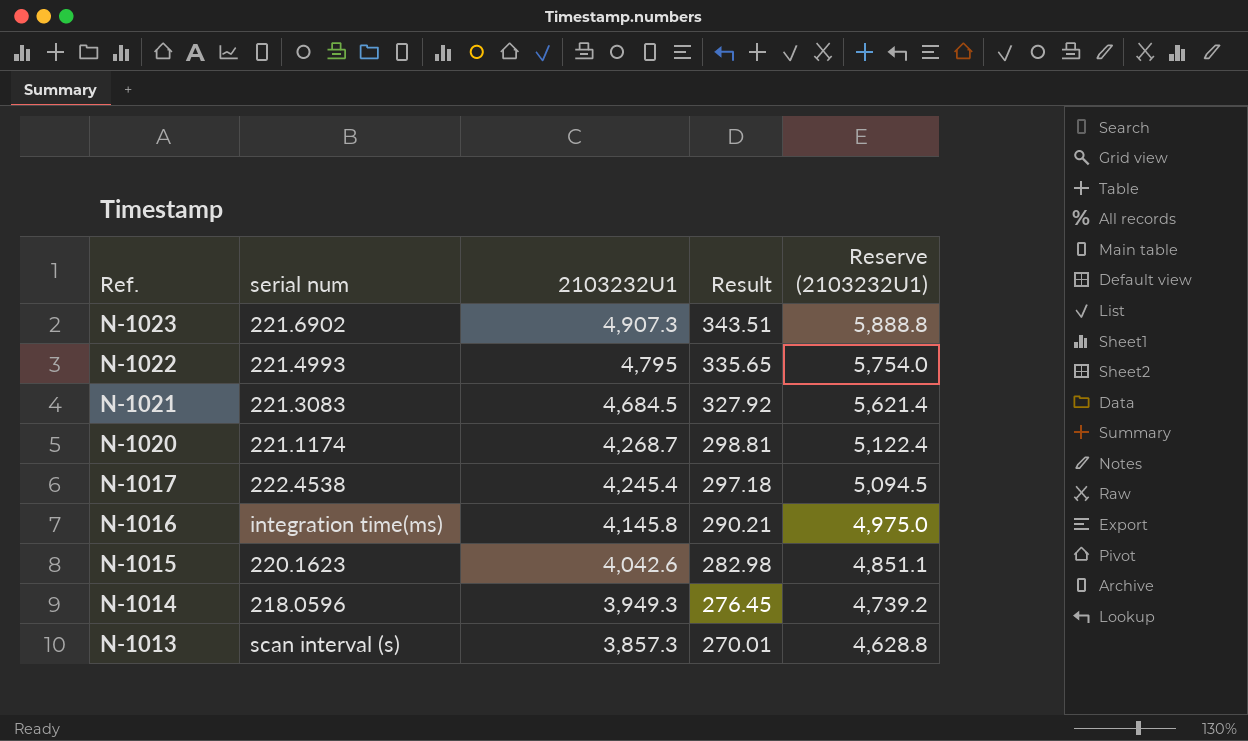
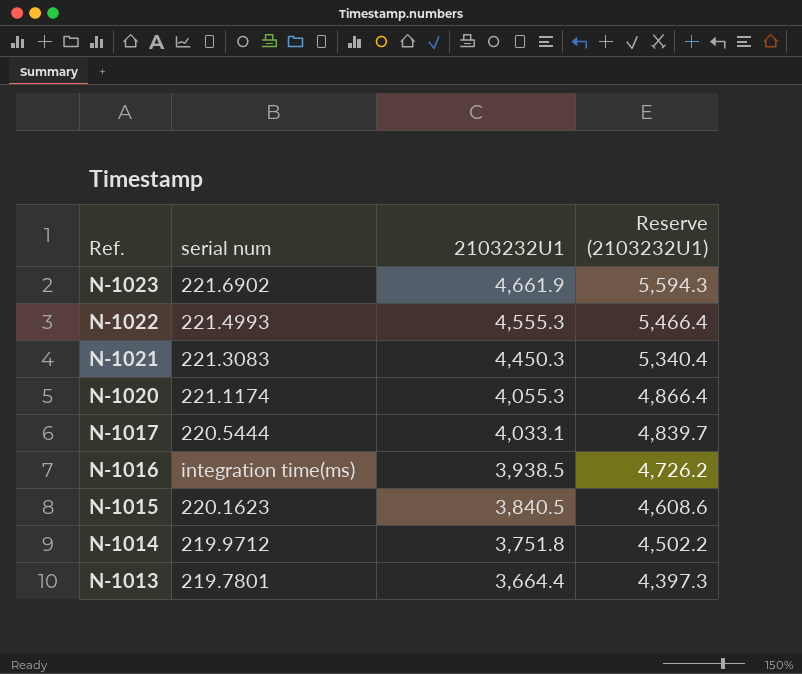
column Result | formula: [2103232U1] * 0.07 -> none
N-1023 | 2103232U1: 4,907.3 -> 4,661.9
N-1023 | Reserve (2103232U1): 5,888.8 -> 5,594.3
N-1022 | 2103232U1: 4,795 -> 4,555.3
N-1022 | Reserve (2103232U1): 5,754.0 -> 5,466.4
N-1021 | 2103232U1: 4,684.5 -> 4,450.3
N-1021 | Reserve (2103232U1): 5,621.4 -> 5,340.4
N-1020 | 2103232U1: 4,268.7 -> 4,055.3
N-1020 | Reserve (2103232U1): 5,122.4 -> 4,866.4
N-1017 | serial num: 222.4538 -> 220.5444
N-1017 | 2103232U1: 4,245.4 -> 4,033.1
N-1017 | Reserve (2103232U1): 5,094.5 -> 4,839.7
N-1016 | 2103232U1: 4,145.8 -> 3,938.5
N-1016 | Reserve (2103232U1): 4,975.0 -> 4,726.2
N-1015 | 2103232U1: 4,042.6 -> 3,840.5
N-1015 | Reserve (2103232U1): 4,851.1 -> 4,608.6
N-1014 | serial num: 218.0596 -> 219.9712
N-1014 | 2103232U1: 3,949.3 -> 3,751.8
N-1014 | Reserve (2103232U1): 4,739.2 -> 4,502.2
N-1013 | serial num: scan interval (s) -> 219.7801
N-1013 | 2103232U1: 3,857.3 -> 3,664.4
N-1013 | Reserve (2103232U1): 4,628.8 -> 4,397.3

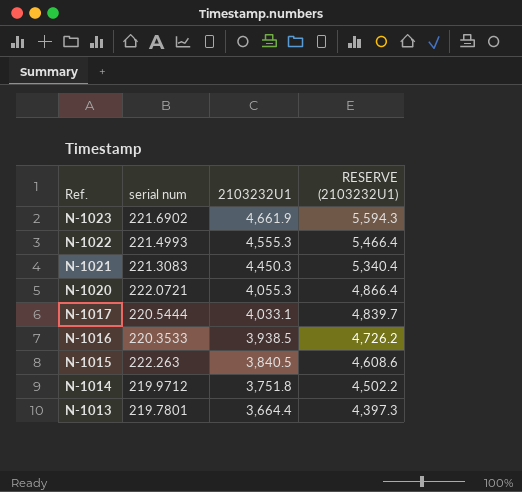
column name: Reserve (2103232U1) -> RESERVE (2103232U1)
N-1020 | serial num: 221.1174 -> 222.0721
N-1016 | serial num: integration time(ms) -> 220.3533
N-1015 | serial num: 220.1623 -> 222.263

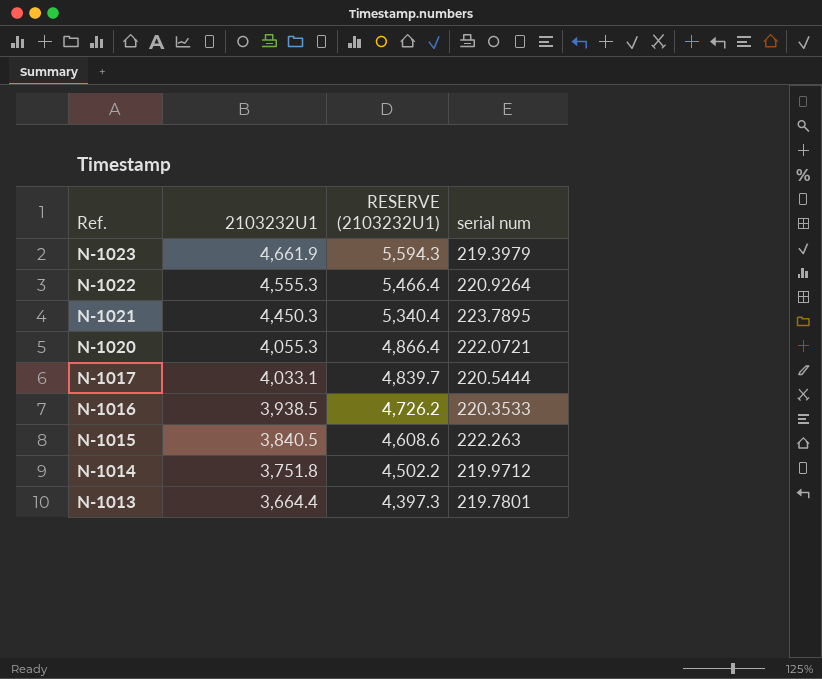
column serial num | position: 2 -> 4
N-1023 | serial num: 221.6902 -> 219.3979
N-1022 | serial num: 221.4993 -> 220.9264
N-1021 | serial num: 221.3083 -> 223.7895

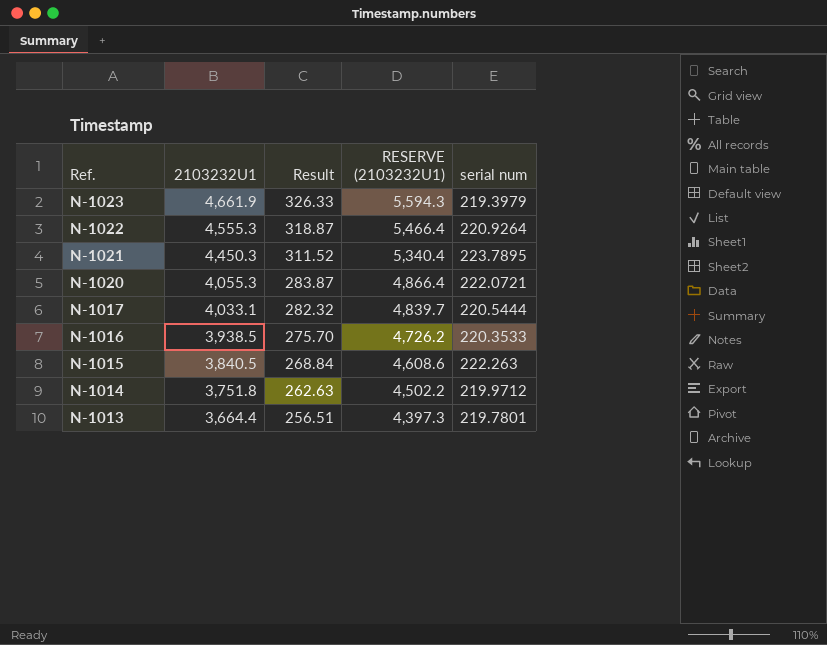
column Result | formula: none -> [2103232U1] * 0.07

